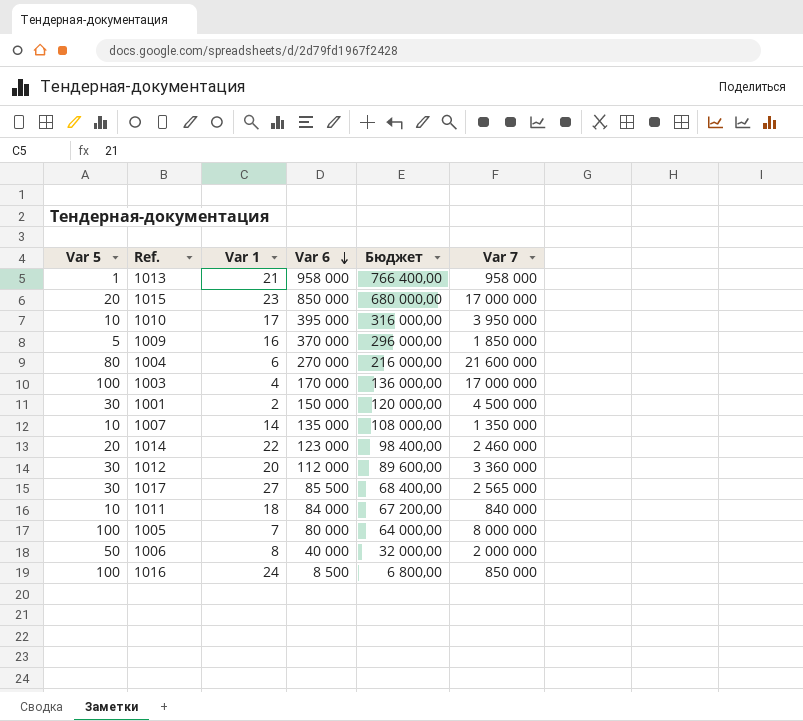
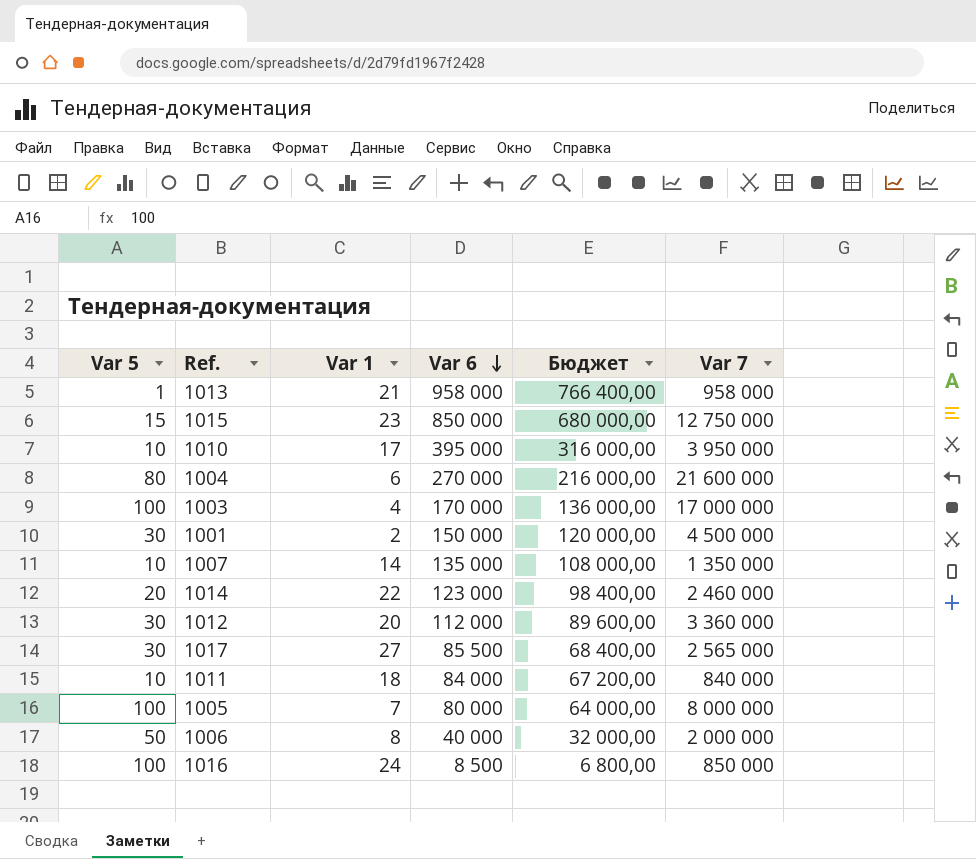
row 1009: 5 | 16 | 370 000 | 296 000,00 | 1 850 000 -> none
1015 | Var 5: 20 -> 15
1015 | Var 7: 17 000 000 -> 12 750 000

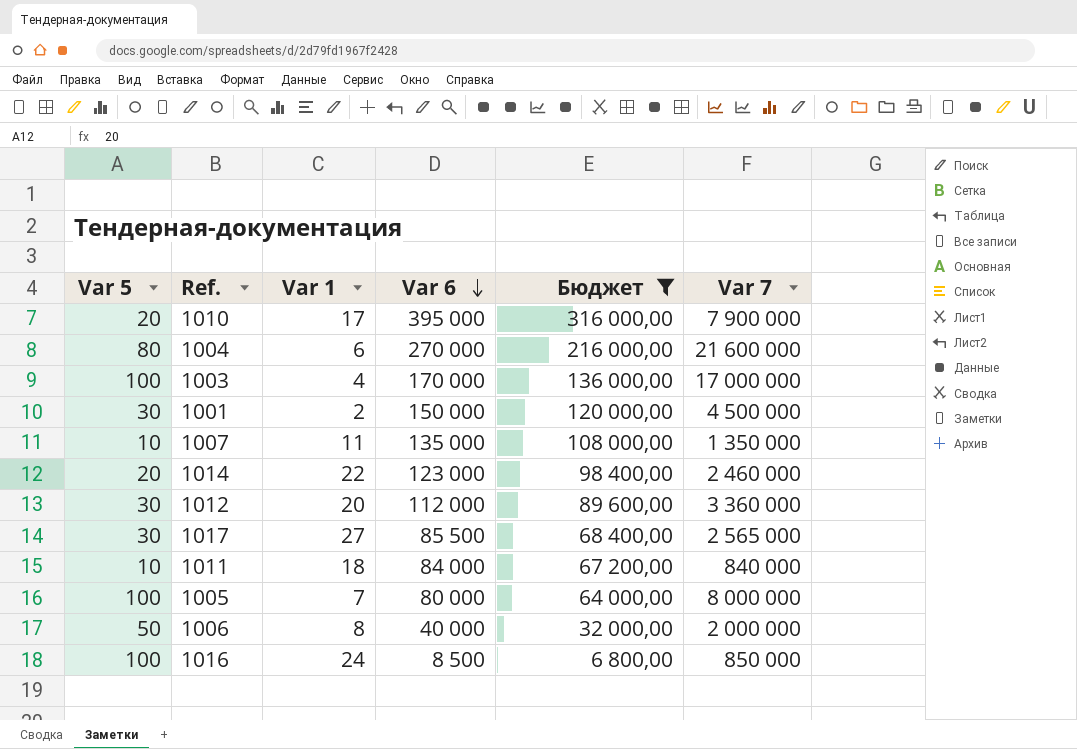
filter: none -> Бюджет <= 316 000,00
1010 | Var 5: 10 -> 20
1010 | Var 7: 3 950 000 -> 7 900 000
1007 | Var 1: 14 -> 11

